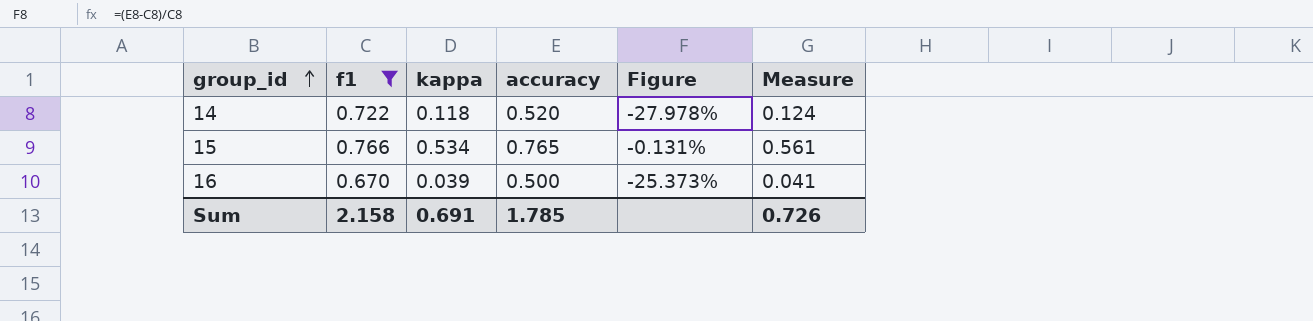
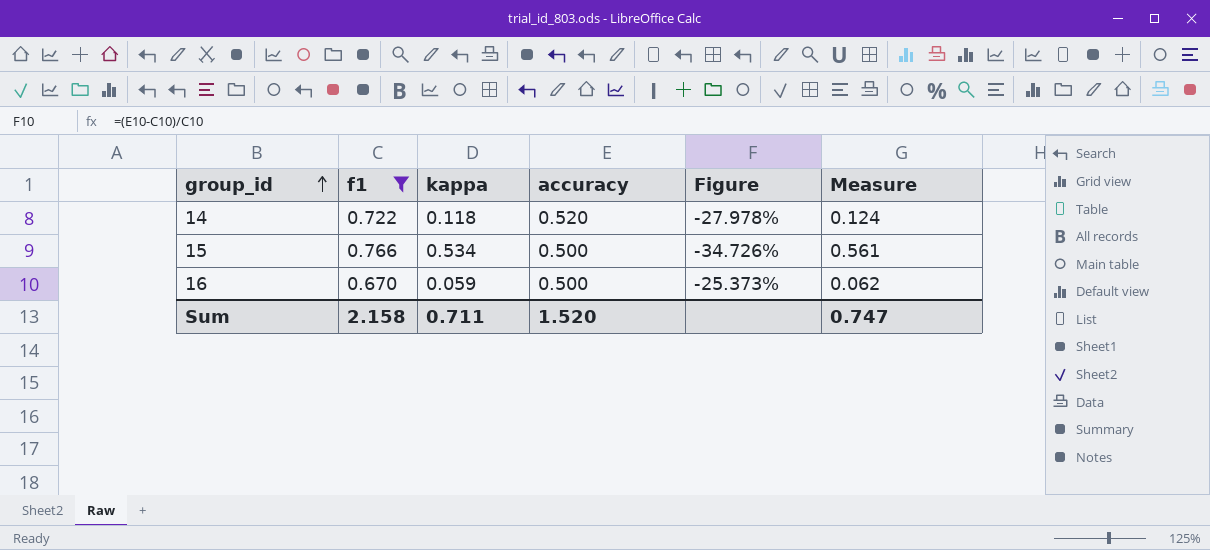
15 | accuracy: 0.765 -> 0.500
15 | Figure: -0.131% -> -34.726%
16 | kappa: 0.039 -> 0.059
16 | Measure: 0.041 -> 0.062
Sum | kappa: 0.691 -> 0.711
Sum | accuracy: 1.785 -> 1.520
Sum | Measure: 0.726 -> 0.747

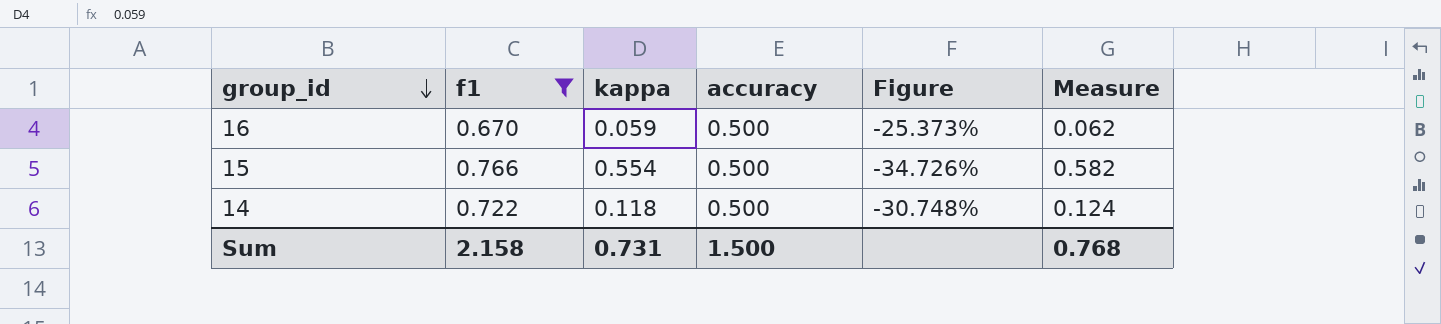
row order: group_id ascending -> group_id descending
15 | kappa: 0.534 -> 0.554
15 | Measure: 0.561 -> 0.582
14 | accuracy: 0.520 -> 0.500
14 | Figure: -27.978% -> -30.748%
Sum | kappa: 0.711 -> 0.731
Sum | accuracy: 1.520 -> 1.500
Sum | Measure: 0.747 -> 0.768

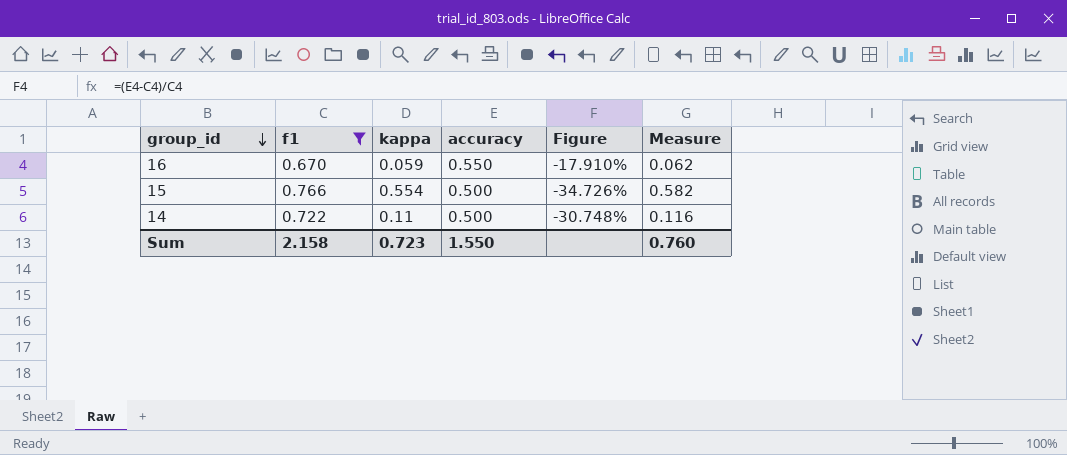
16 | accuracy: 0.500 -> 0.550
16 | Figure: -25.373% -> -17.910%
14 | kappa: 0.118 -> 0.11
14 | Measure: 0.124 -> 0.116
Sum | kappa: 0.731 -> 0.723
Sum | accuracy: 1.500 -> 1.550
Sum | Measure: 0.768 -> 0.760

